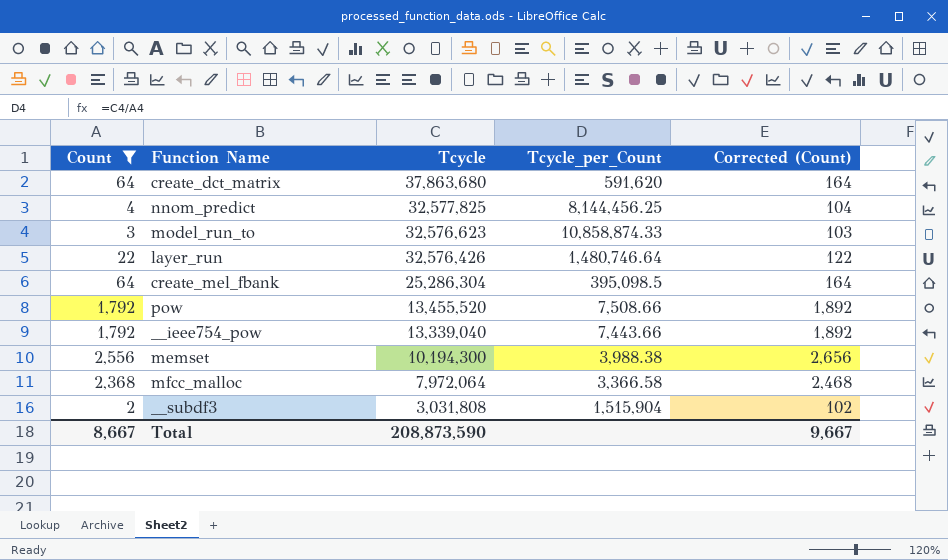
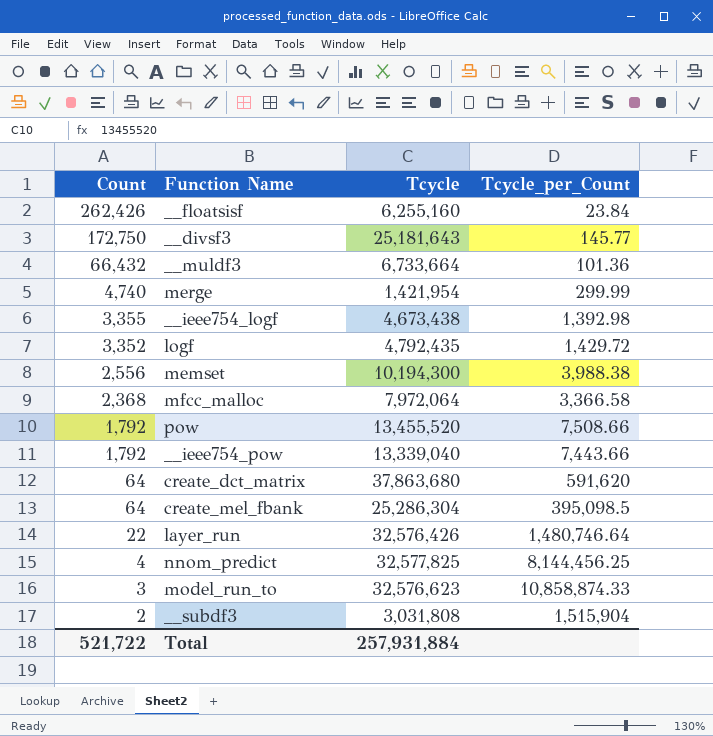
filter: Count <= 2,556 -> none
row order: Tcycle descending -> Count descending
column Corrected (Count) | formula: [Count] + 100 -> none
Total | Count: 8,667 -> 521,722
Total | Tcycle: 208,873,590 -> 257,931,884

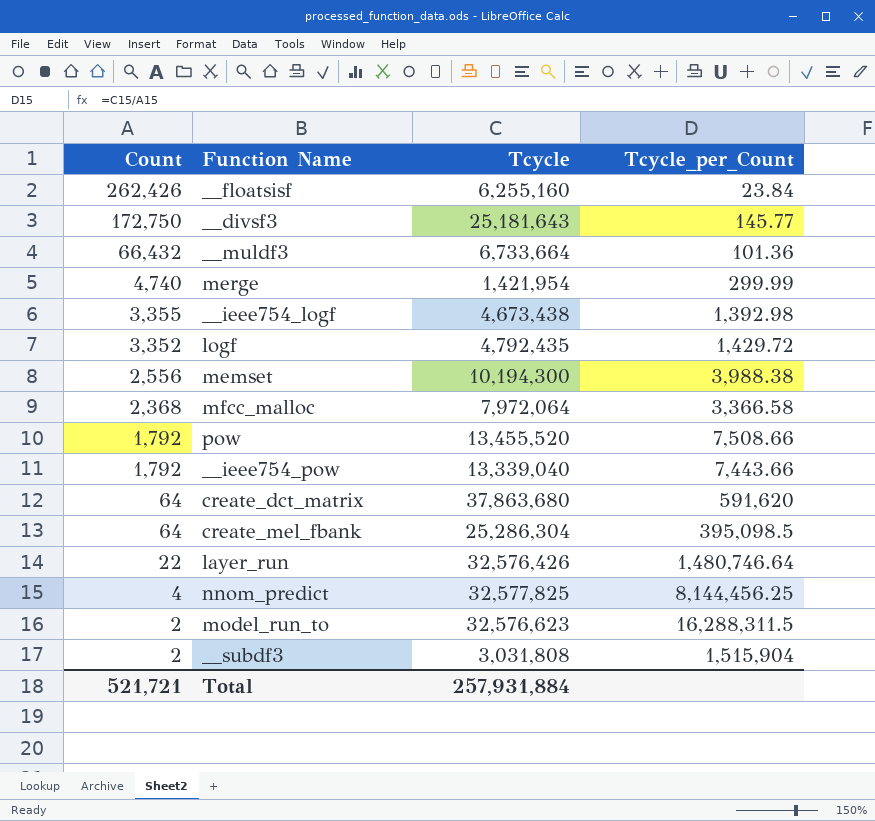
model_run_to | Count: 3 -> 2
model_run_to | Tcycle_per_Count: 10,858,874.33 -> 16,288,311.5
Total | Count: 521,722 -> 521,721

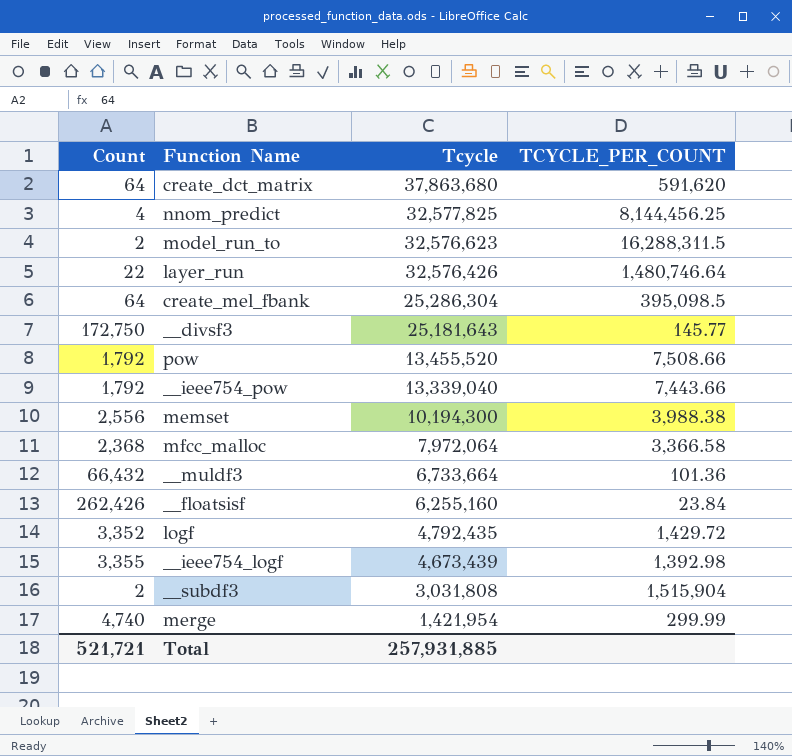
row order: Count descending -> Tcycle descending
column name: Tcycle_per_Count -> TCYCLE_PER_COUNT
__ieee754_logf | Tcycle: 4,673,438 -> 4,673,439
Total | Tcycle: 257,931,884 -> 257,931,885

